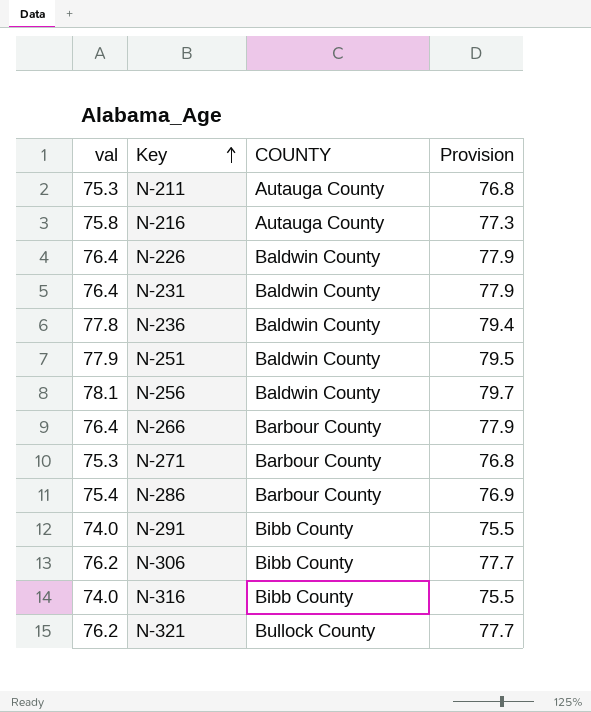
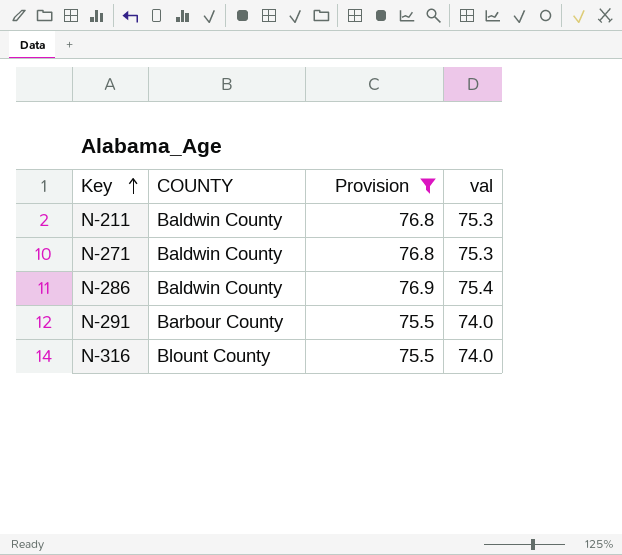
filter: none -> Provision <= 76.9
column val | position: 1 -> 4
N-211 | COUNTY: Autauga County -> Baldwin County
N-271 | COUNTY: Barbour County -> Baldwin County
N-286 | COUNTY: Barbour County -> Baldwin County
N-291 | COUNTY: Bibb County -> Barbour County
N-316 | COUNTY: Bibb County -> Blount County

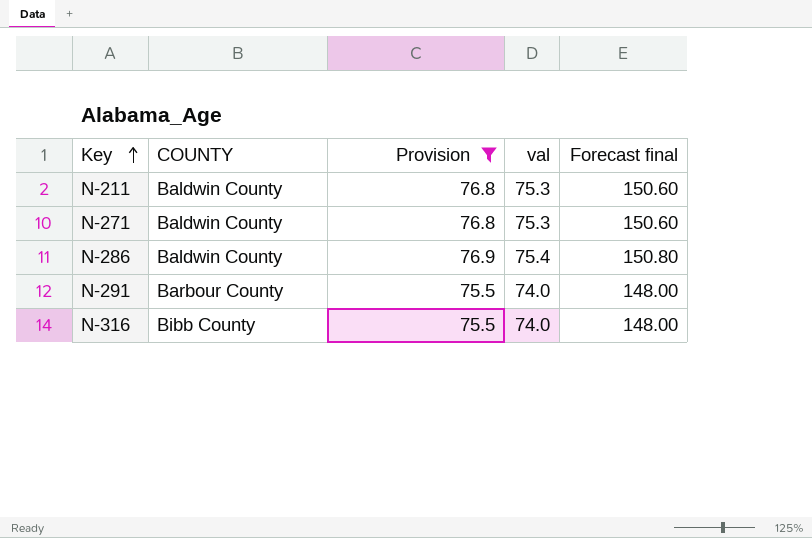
column Forecast final | formula: none -> [val] * 2
N-316 | COUNTY: Blount County -> Bibb County

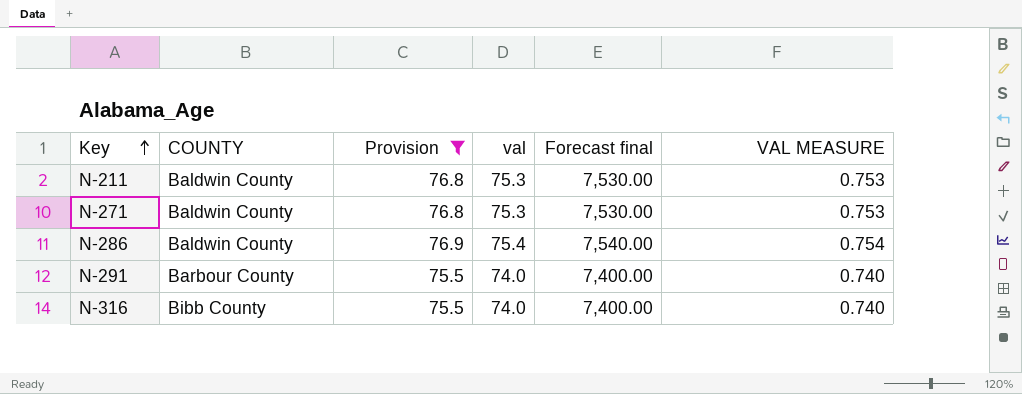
column Forecast final | formula: [val] * 2 -> [val] * 100
column VAL MEASURE | formula: none -> [val] * 0.01

